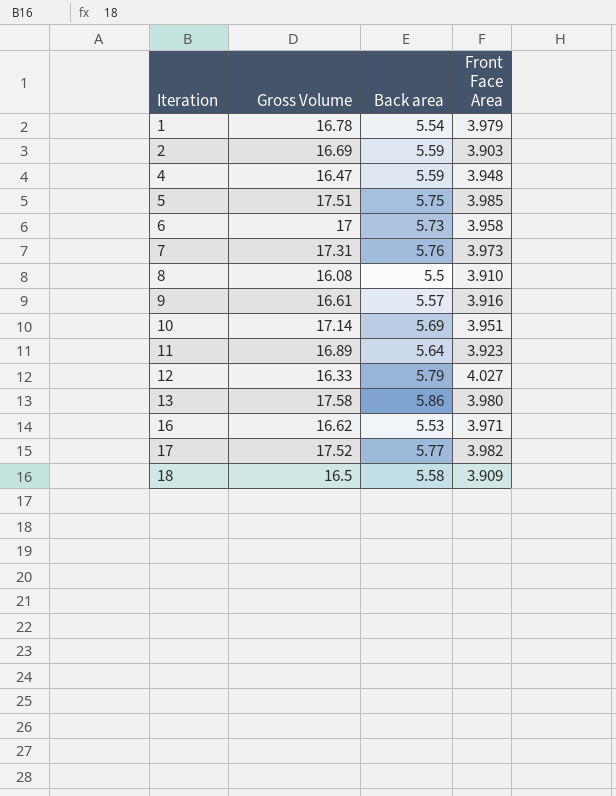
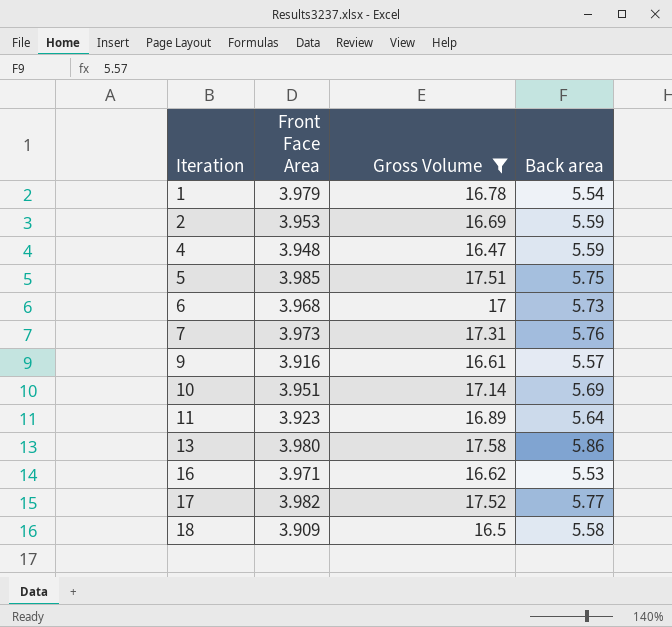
filter: none -> Gross Volume >= 16.47
column Front Face Area | position: 4 -> 2
2 | Front Face Area: 3.903 -> 3.953
6 | Front Face Area: 3.958 -> 3.968

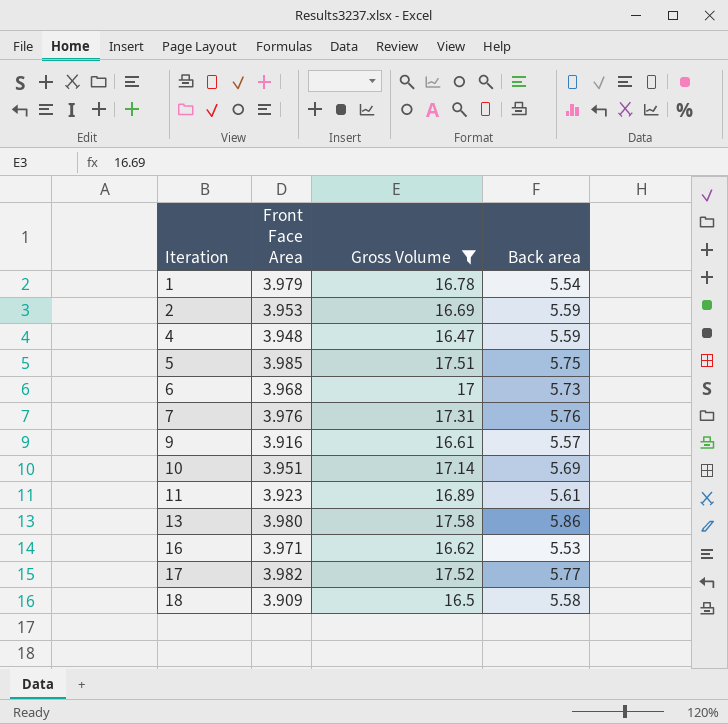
7 | Front Face Area: 3.973 -> 3.976
11 | Back area: 5.64 -> 5.61

